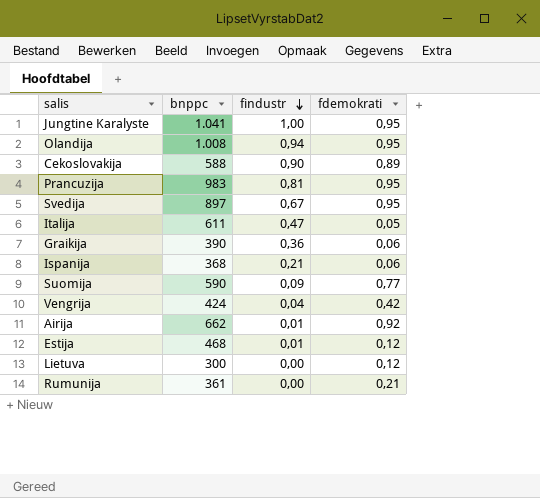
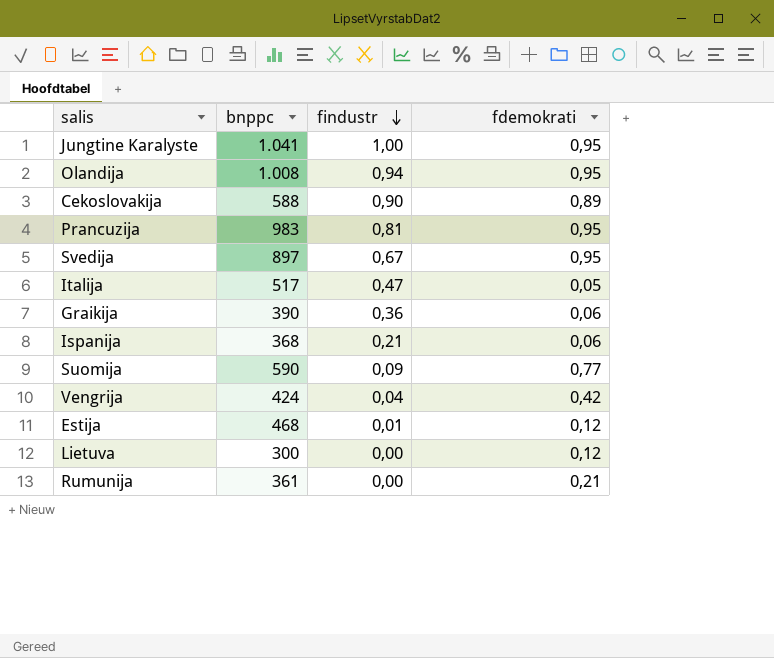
row Airija: 662 | 0,01 | 0,92 -> none
Italija | bnppc: 611 -> 517

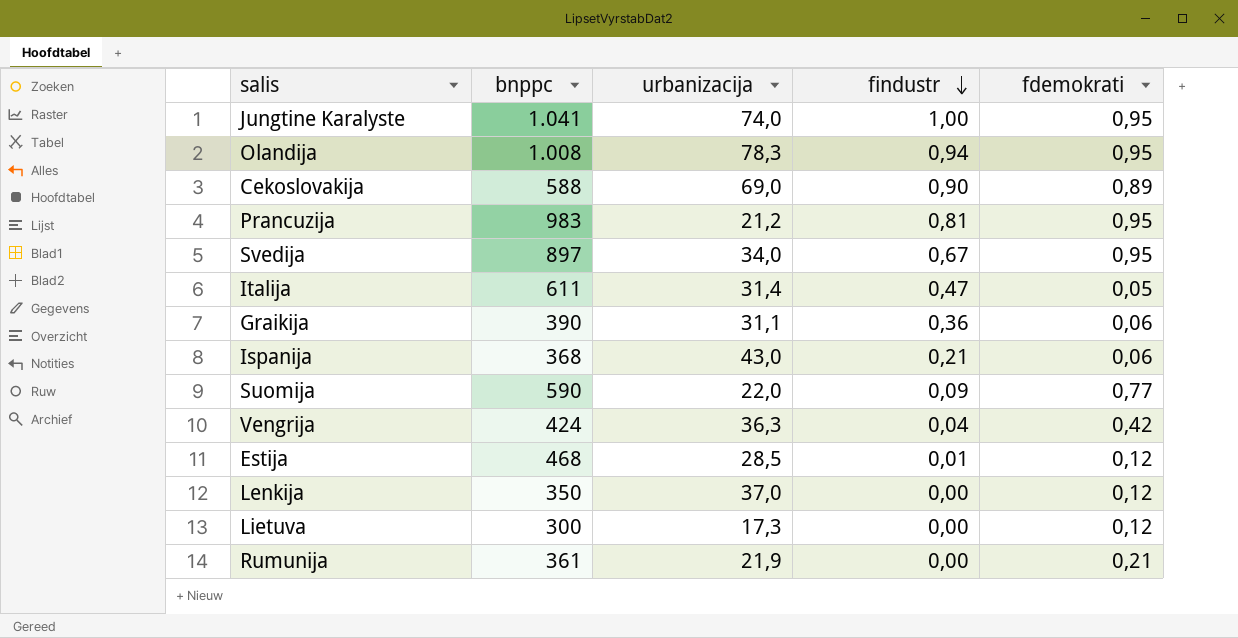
column urbanizacija | position: none -> 3
Italija | bnppc: 517 -> 611
row Lenkija: none -> 350 | 37,0 | 0,00 | 0,12

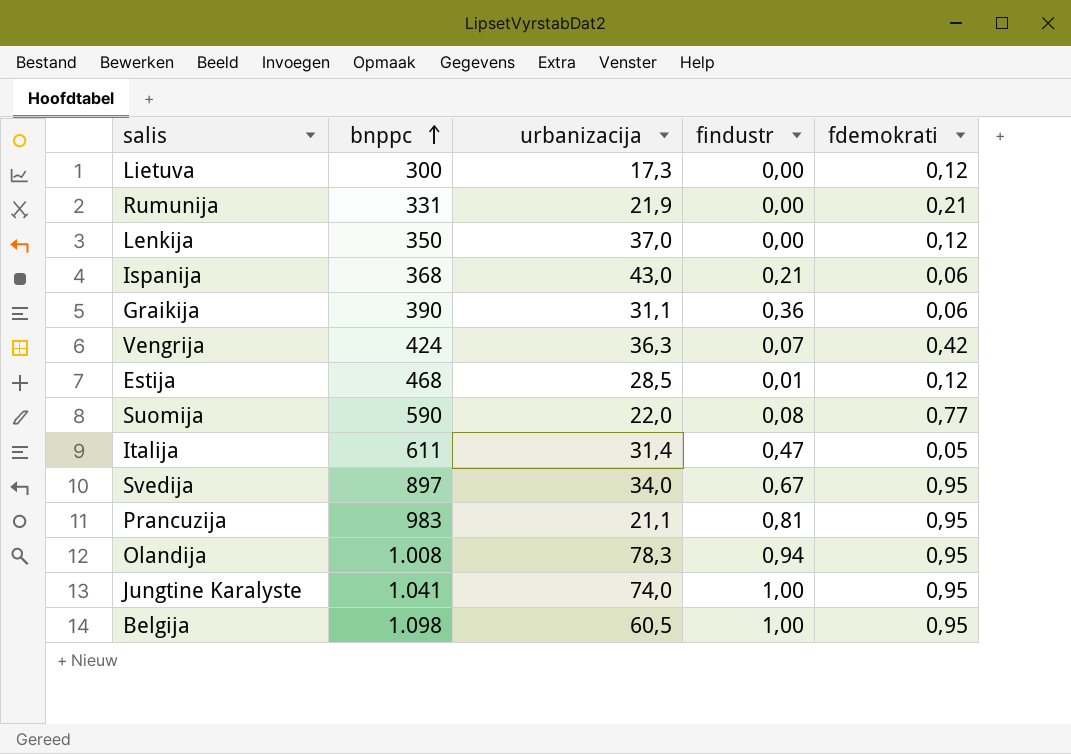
row order: findustr descending -> bnppc ascending
row Cekoslovakija: 588 | 69,0 | 0,90 | 0,89 -> none
Rumunija | bnppc: 361 -> 331
Vengrija | findustr: 0,04 -> 0,07
Suomija | findustr: 0,09 -> 0,08
Prancuzija | urbanizacija: 21,2 -> 21,1
row Belgija: none -> 1.098 | 60,5 | 1,00 | 0,95

